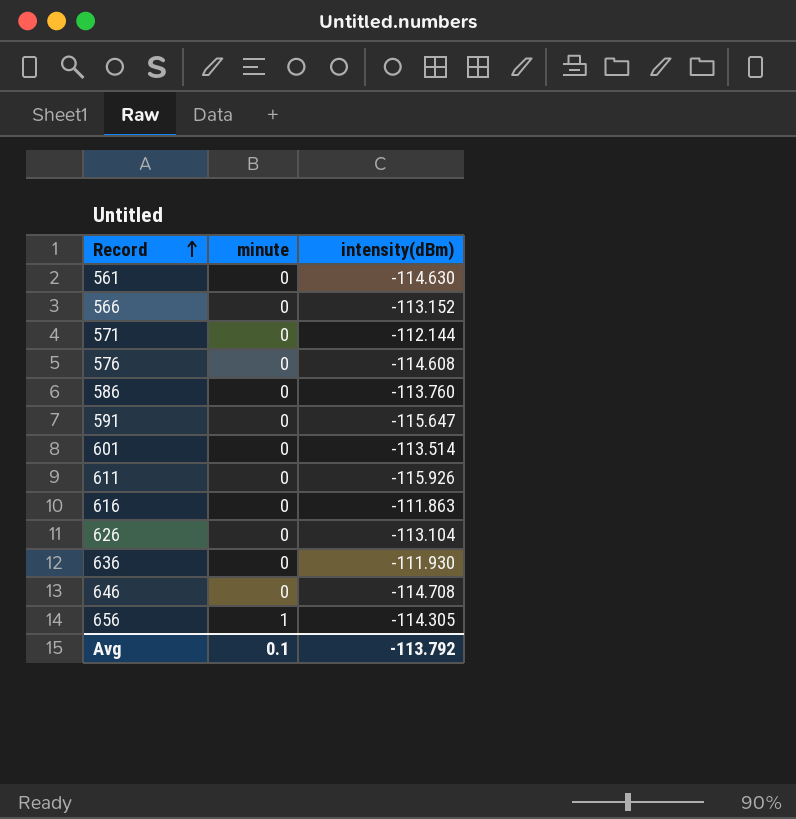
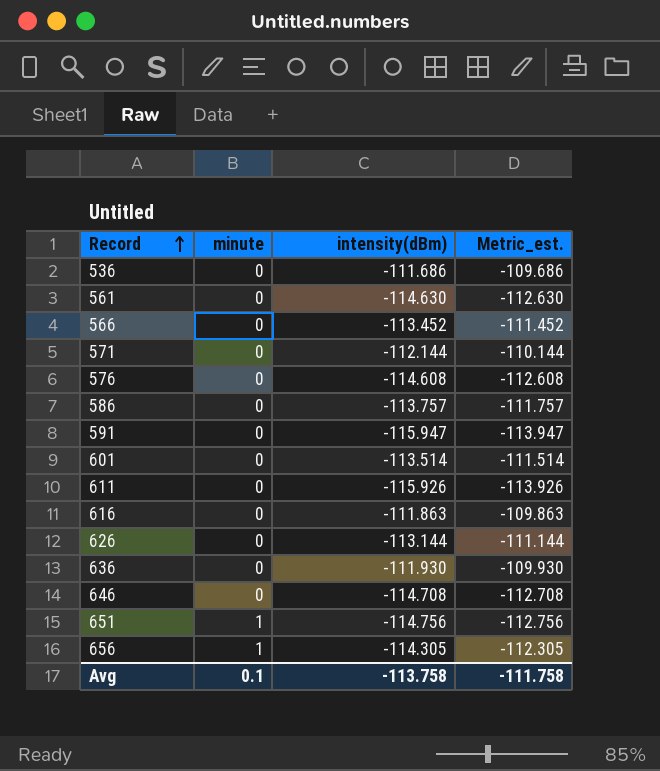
column Metric_est. | formula: none -> [intensity(dBm)] + 2
row 536: none -> 0 | -111.686 | -109.686
566 | intensity(dBm): -113.152 -> -113.452
586 | intensity(dBm): -113.760 -> -113.757
591 | intensity(dBm): -115.647 -> -115.947
626 | intensity(dBm): -113.104 -> -113.144
row 651: none -> 1 | -114.756 | -112.756
Avg | intensity(dBm): -113.792 -> -113.758

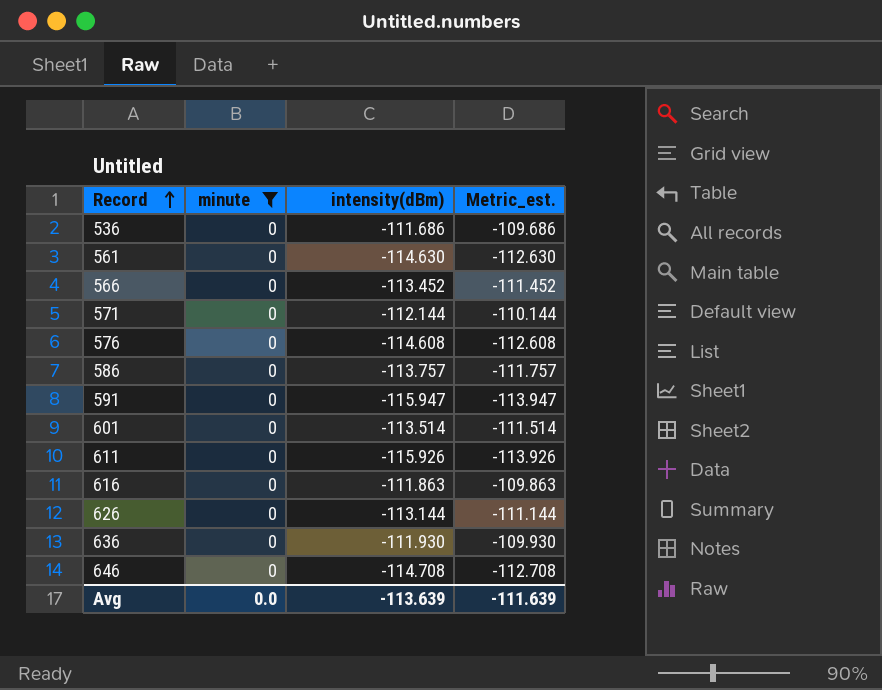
filter: none -> minute = 0
Avg | minute: 0.1 -> 0.0
Avg | intensity(dBm): -113.758 -> -113.639
Avg | Metric_est.: -111.758 -> -111.639

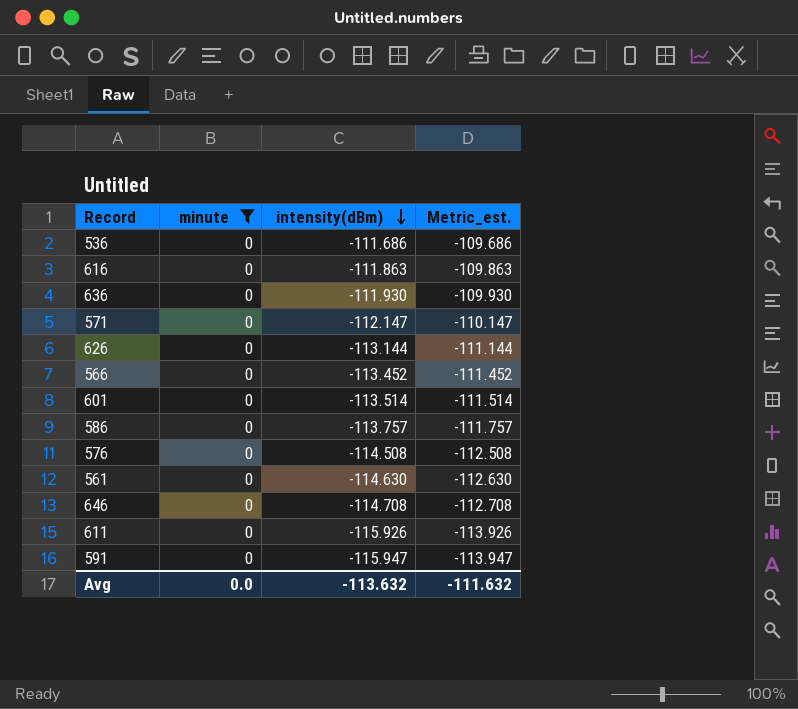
row order: Record ascending -> intensity(dBm) descending
571 | intensity(dBm): -112.144 -> -112.147
571 | Metric_est.: -110.144 -> -110.147
576 | intensity(dBm): -114.608 -> -114.508
576 | Metric_est.: -112.608 -> -112.508
Avg | intensity(dBm): -113.639 -> -113.632
Avg | Metric_est.: -111.639 -> -111.632

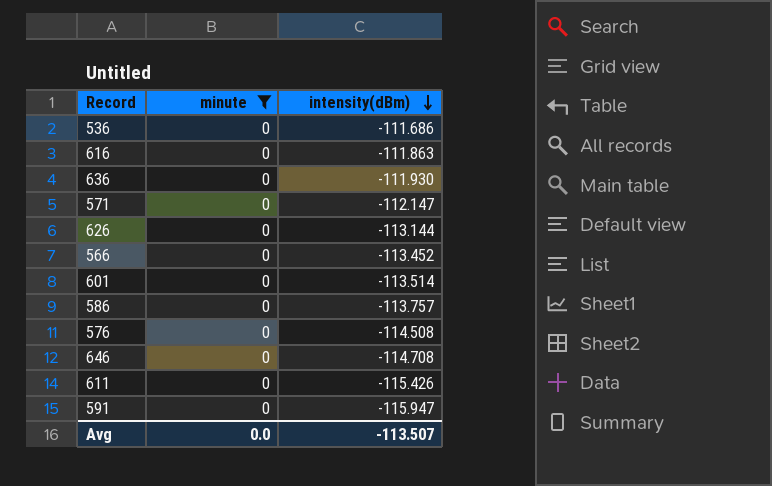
column Metric_est. | formula: [intensity(dBm)] + 2 -> none
row 561: 0 | -114.630 | -112.630 -> none
611 | intensity(dBm): -115.926 -> -115.426
Avg | intensity(dBm): -113.632 -> -113.507

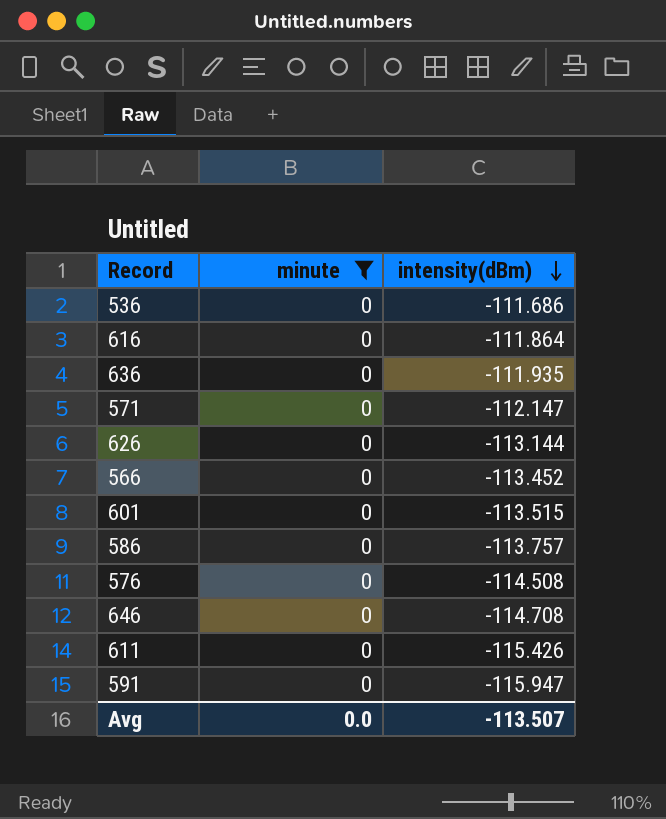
616 | intensity(dBm): -111.863 -> -111.864
636 | intensity(dBm): -111.930 -> -111.935
601 | intensity(dBm): -113.514 -> -113.515

